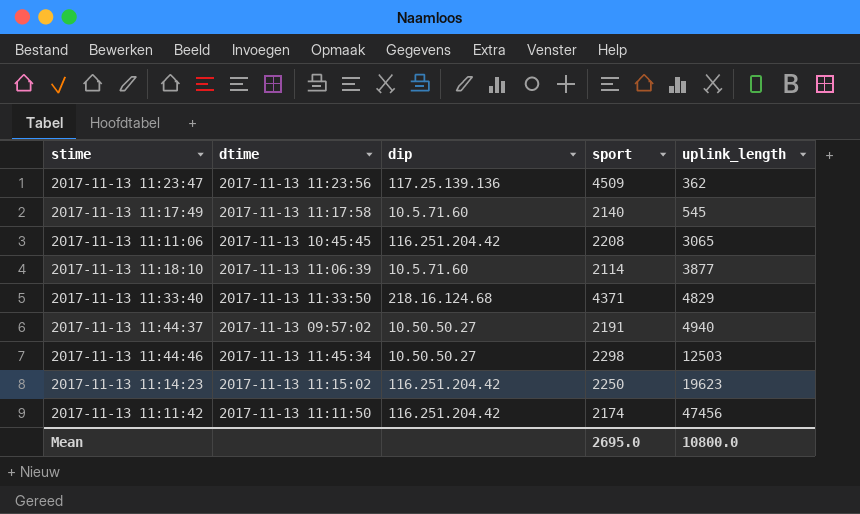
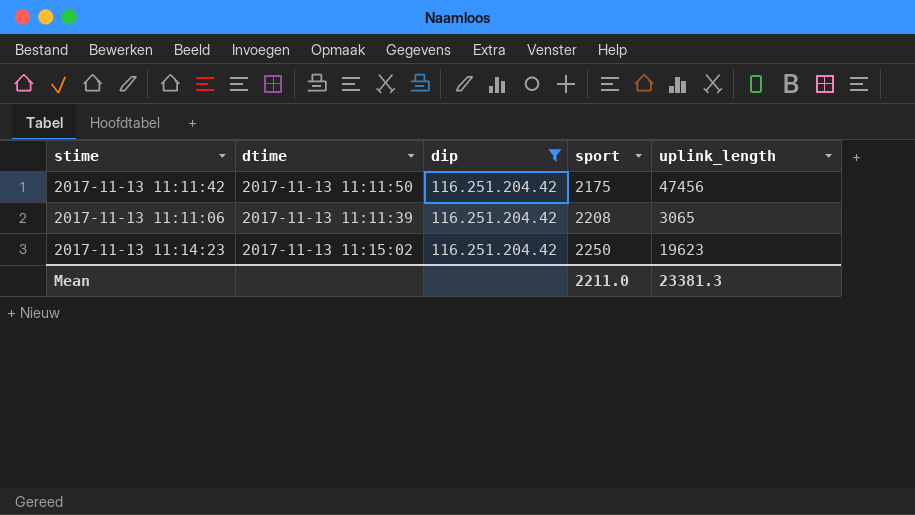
filter: none -> dip = 116.251.204.42
row order: uplink_length ascending -> sport ascending
2017-11-13 11:11:42 | sport: 2174 -> 2175
2017-11-13 11:11:06 | dtime: 2017-11-13 10:45:45 -> 2017-11-13 11:11:39
Mean | sport: 2695.0 -> 2211.0
Mean | uplink_length: 10800.0 -> 23381.3

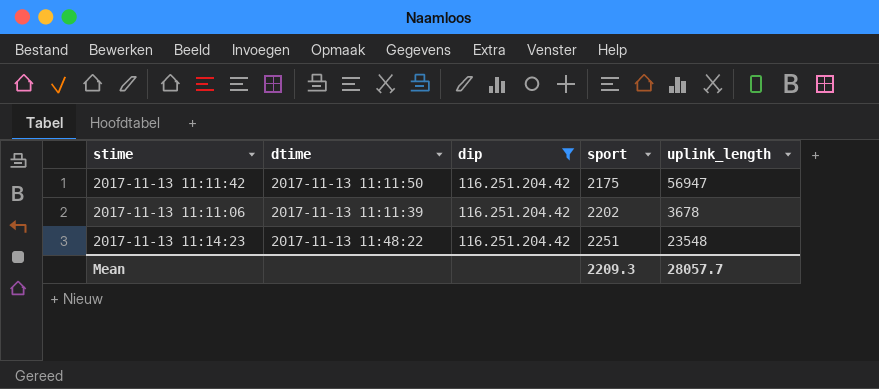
2017-11-13 11:11:42 | uplink_length: 47456 -> 56947
2017-11-13 11:11:06 | sport: 2208 -> 2202
2017-11-13 11:11:06 | uplink_length: 3065 -> 3678
2017-11-13 11:14:23 | dtime: 2017-11-13 11:15:02 -> 2017-11-13 11:48:22
2017-11-13 11:14:23 | sport: 2250 -> 2251
2017-11-13 11:14:23 | uplink_length: 19623 -> 23548
Mean | sport: 2211.0 -> 2209.3
Mean | uplink_length: 23381.3 -> 28057.7

